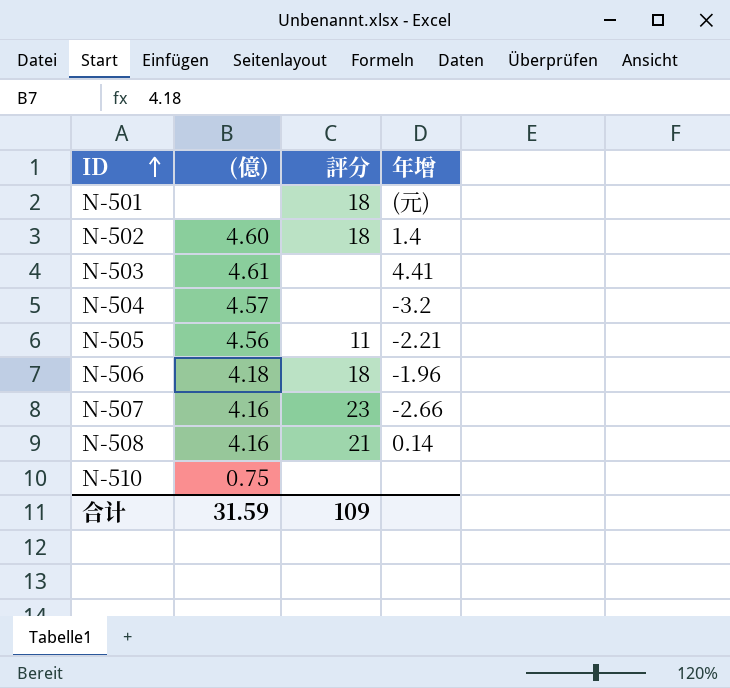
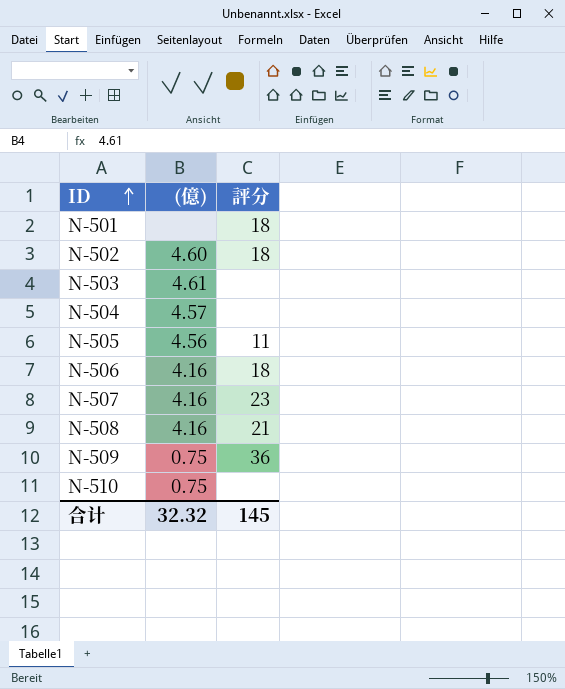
column 年增 | position: 4 -> none
N-506 | (億): 4.18 -> 4.16
row N-509: none -> 0.75 | 36
合计 | (億): 31.59 -> 32.32
合计 | 評分: 109 -> 145

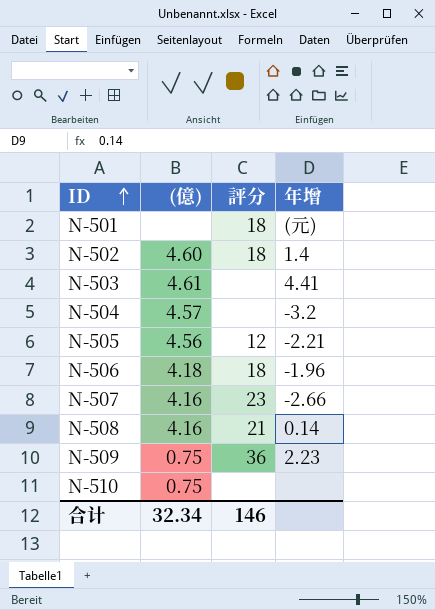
column 年增 | position: none -> 4
N-505 | 評分: 11 -> 12
N-506 | (億): 4.16 -> 4.18
合计 | (億): 32.32 -> 32.34
合计 | 評分: 145 -> 146

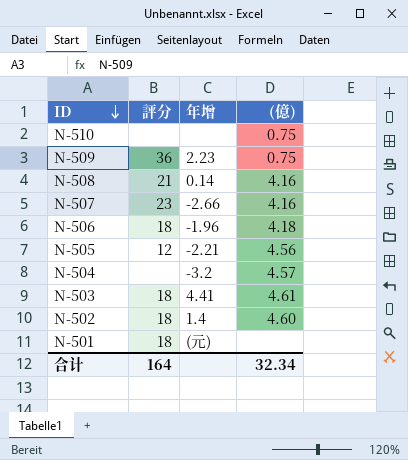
row order: ID ascending -> ID descending
column (億) | position: 2 -> 4
N-503 | 評分: none -> 18
合计 | 評分: 146 -> 164

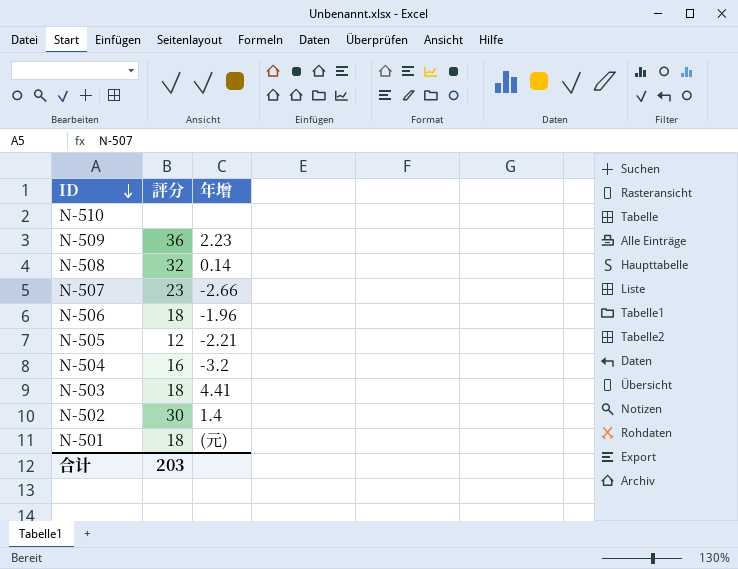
column (億) | position: 4 -> none
N-508 | 評分: 21 -> 32
N-504 | 評分: none -> 16
N-502 | 評分: 18 -> 30
合计 | 評分: 164 -> 203

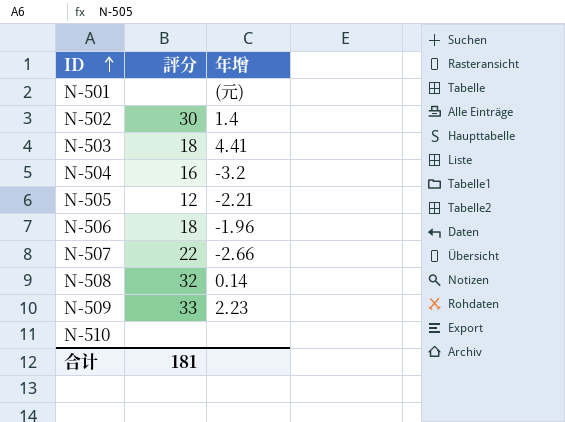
row order: ID descending -> ID ascending
N-501 | 評分: 18 -> none
N-507 | 評分: 23 -> 22
N-509 | 評分: 36 -> 33
合计 | 評分: 203 -> 181

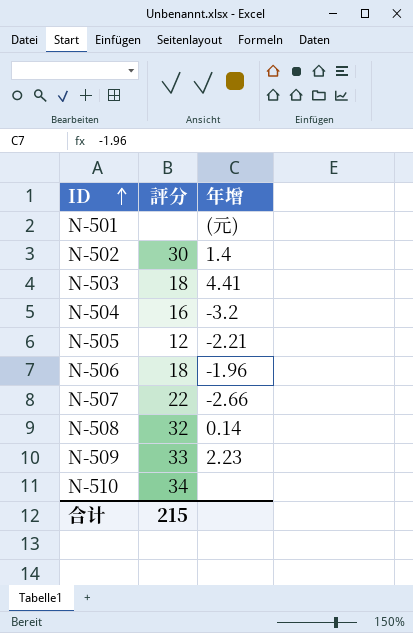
N-510 | 評分: none -> 34
合计 | 評分: 181 -> 215

